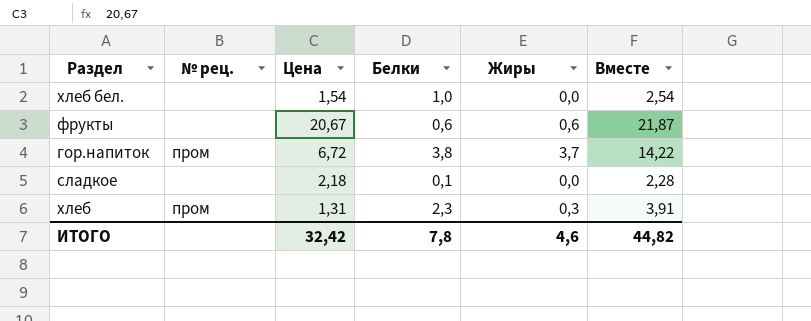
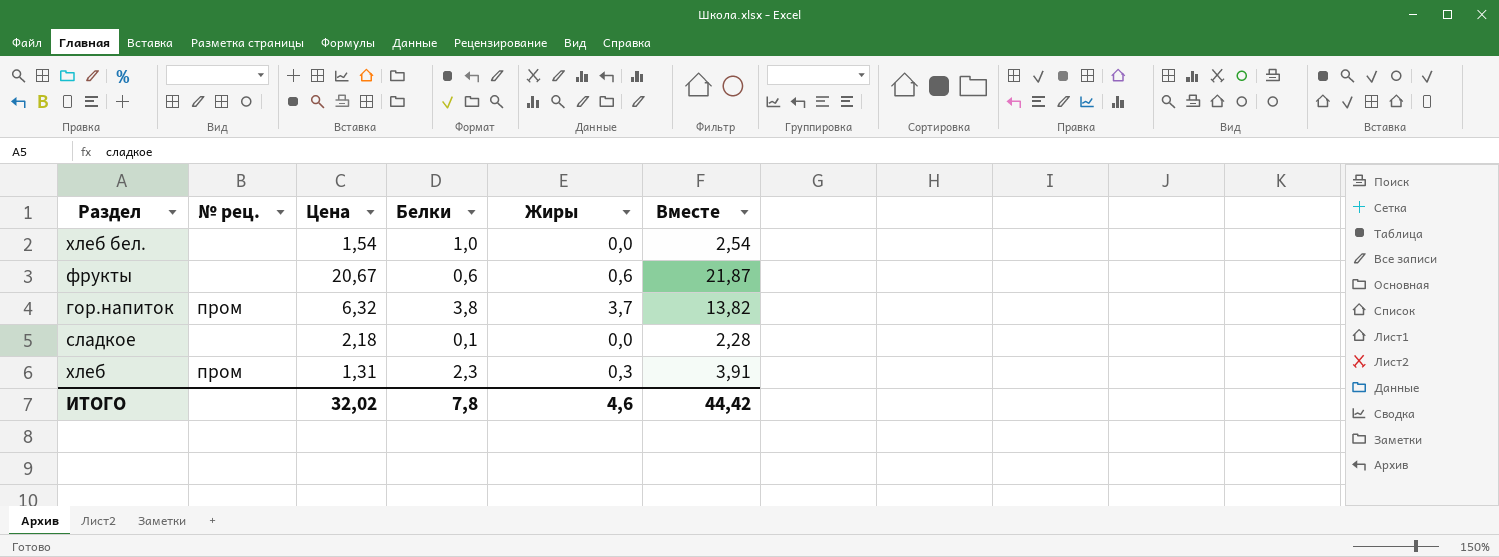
гор.напиток | Цена: 6,72 -> 6,32
гор.напиток | Вместе: 14,22 -> 13,82
ИТОГО | Цена: 32,42 -> 32,02
ИТОГО | Вместе: 44,82 -> 44,42

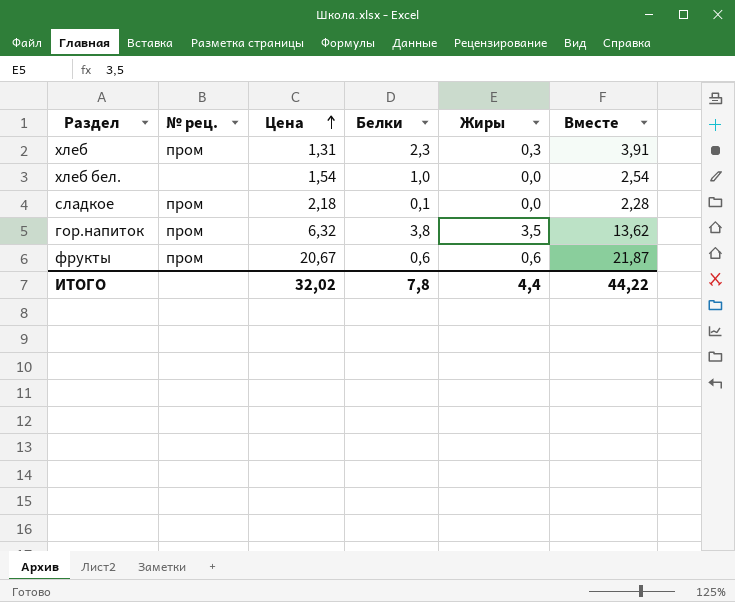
row order: none -> Цена ascending
сладкое | № рец.: none -> пром
гор.напиток | Жиры: 3,7 -> 3,5
гор.напиток | Вместе: 13,82 -> 13,62
фрукты | № рец.: none -> пром
ИТОГО | Жиры: 4,6 -> 4,4
ИТОГО | Вместе: 44,42 -> 44,22

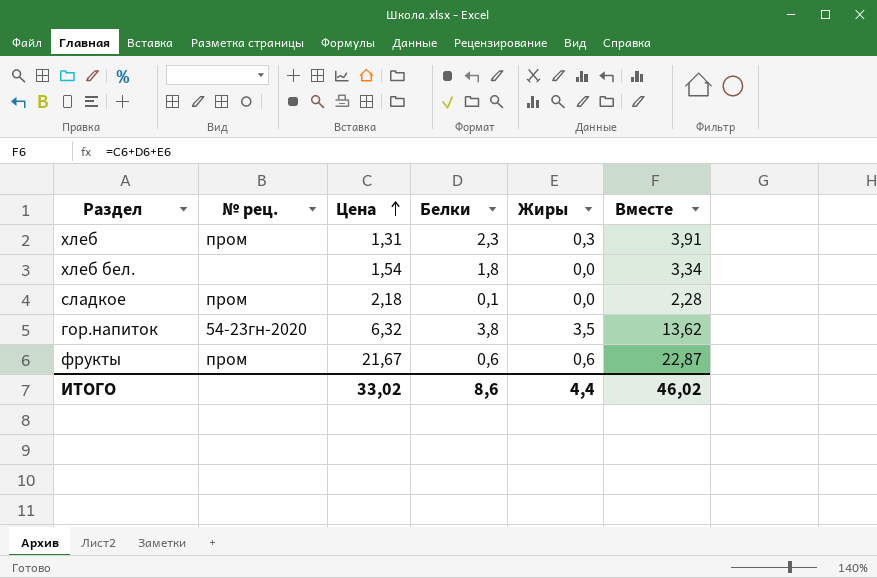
хлеб бел. | Белки: 1,0 -> 1,8
хлеб бел. | Вместе: 2,54 -> 3,34
гор.напиток | № рец.: пром -> 54-23гн-2020
фрукты | Цена: 20,67 -> 21,67
фрукты | Вместе: 21,87 -> 22,87
ИТОГО | Цена: 32,02 -> 33,02
ИТОГО | Белки: 7,8 -> 8,6
ИТОГО | Вместе: 44,22 -> 46,02

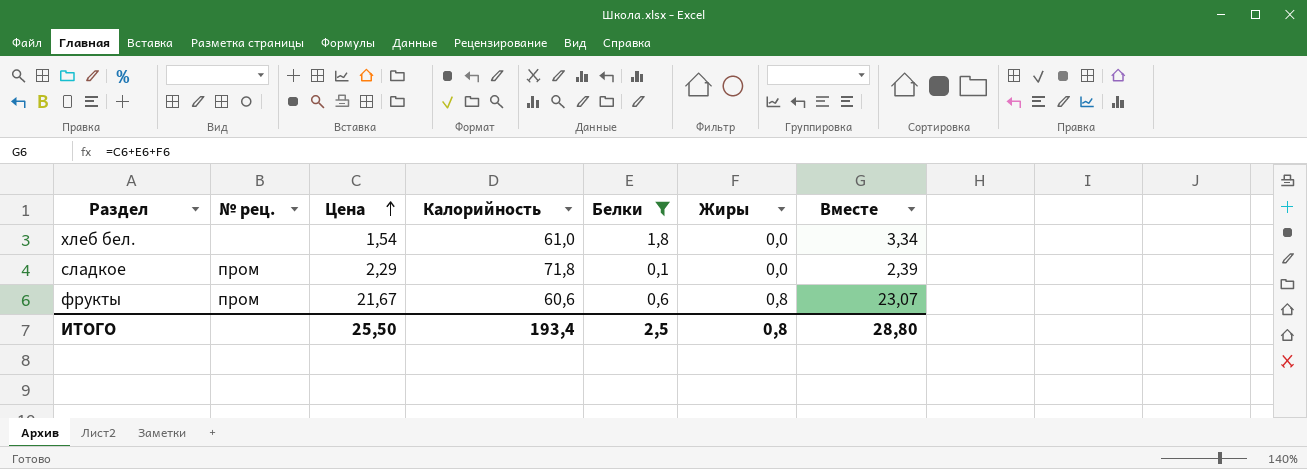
filter: none -> Белки <= 1,8
column Калорийность | position: none -> 4
сладкое | Цена: 2,18 -> 2,29
сладкое | Вместе: 2,28 -> 2,39
фрукты | Жиры: 0,6 -> 0,8
фрукты | Вместе: 22,87 -> 23,07
ИТОГО | Цена: 33,02 -> 25,50
ИТОГО | Белки: 8,6 -> 2,5
ИТОГО | Жиры: 4,4 -> 0,8
ИТОГО | Вместе: 46,02 -> 28,80

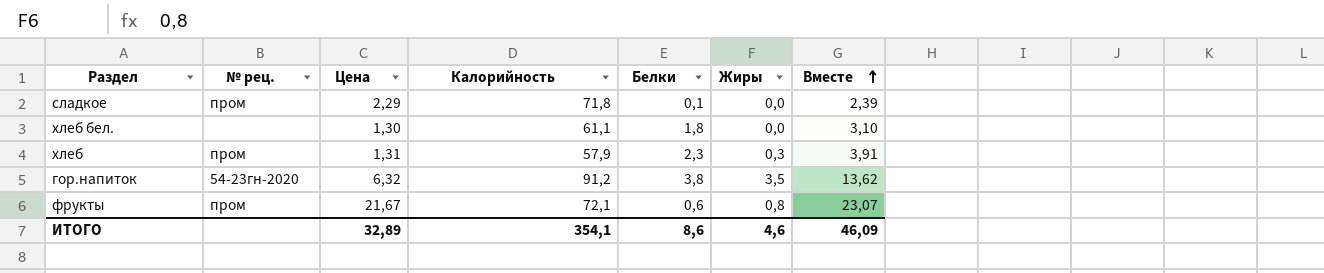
filter: Белки <= 1,8 -> none
row order: Цена ascending -> Вместе ascending
хлеб бел. | Цена: 1,54 -> 1,30
хлеб бел. | Калорийность: 61,0 -> 61,1
хлеб бел. | Вместе: 3,34 -> 3,10
фрукты | Калорийность: 60,6 -> 72,1
ИТОГО | Цена: 25,50 -> 32,89
ИТОГО | Калорийность: 193,4 -> 354,1
ИТОГО | Белки: 2,5 -> 8,6
ИТОГО | Жиры: 0,8 -> 4,6
ИТОГО | Вместе: 28,80 -> 46,09

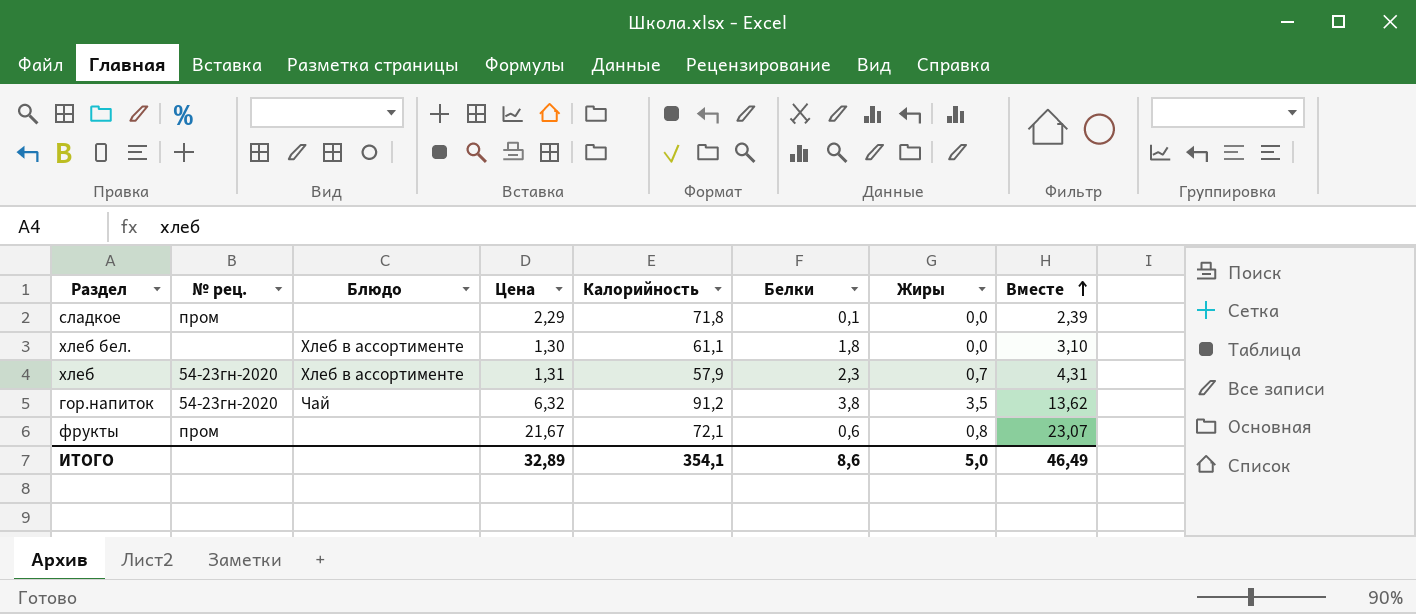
column Блюдо | position: none -> 3
хлеб | № рец.: пром -> 54-23гн-2020
хлеб | Жиры: 0,3 -> 0,7
хлеб | Вместе: 3,91 -> 4,31
ИТОГО | Жиры: 4,6 -> 5,0
ИТОГО | Вместе: 46,09 -> 46,49

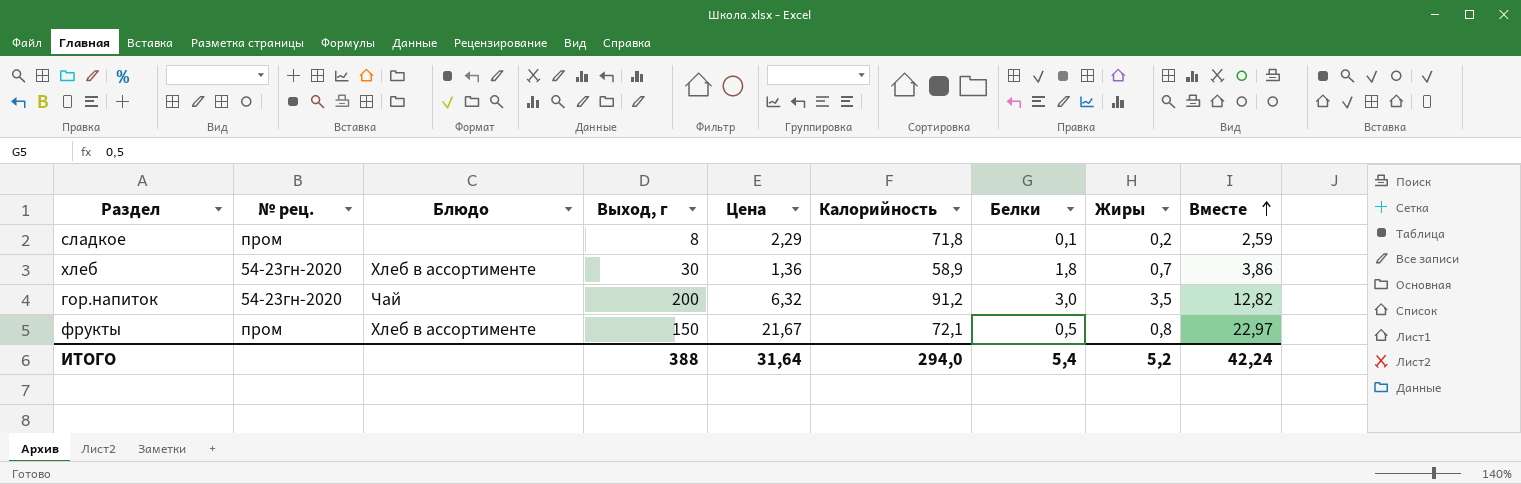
column Выход, г | position: none -> 4
row хлеб бел.: none | Хлеб в ассортименте | 1,30 | 61,1 | 1,8 | 0,0 | 3,10 -> none
сладкое | Жиры: 0,0 -> 0,2
сладкое | Вместе: 2,39 -> 2,59
хлеб | Цена: 1,31 -> 1,36
хлеб | Калорийность: 57,9 -> 58,9
хлеб | Белки: 2,3 -> 1,8
хлеб | Вместе: 4,31 -> 3,86
гор.напиток | Белки: 3,8 -> 3,0
гор.напиток | Вместе: 13,62 -> 12,82
фрукты | Блюдо: none -> Хлеб в ассортименте
фрукты | Белки: 0,6 -> 0,5
фрукты | Вместе: 23,07 -> 22,97
ИТОГО | Цена: 32,89 -> 31,64
ИТОГО | Калорийность: 354,1 -> 294,0
ИТОГО | Белки: 8,6 -> 5,4
ИТОГО | Жиры: 5,0 -> 5,2
ИТОГО | Вместе: 46,49 -> 42,24

